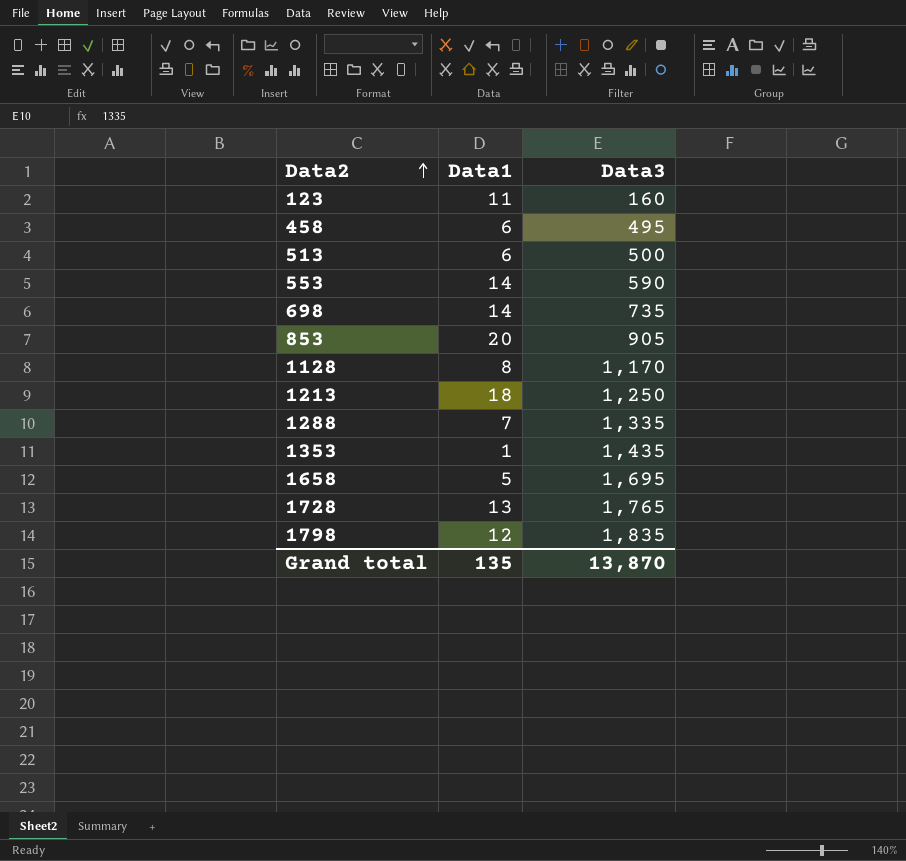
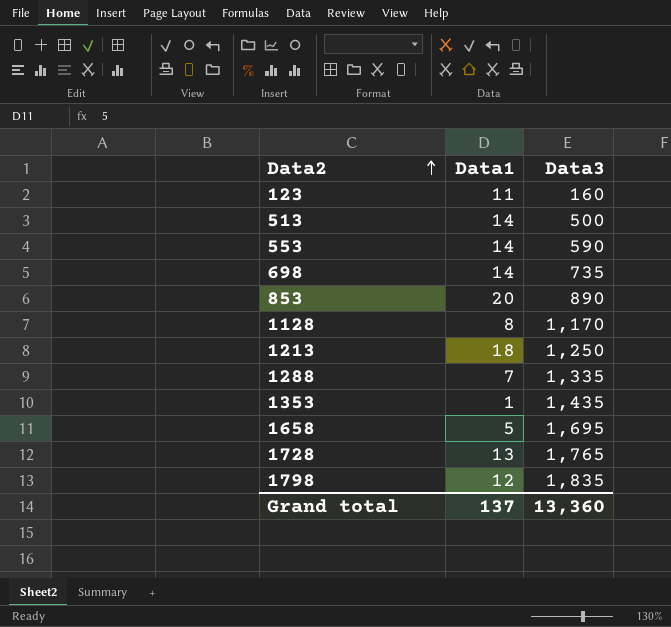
row 458: 6 | 495 -> none
513 | Data1: 6 -> 14
853 | Data3: 905 -> 890
Grand total | Data1: 135 -> 137
Grand total | Data3: 13,870 -> 13,360

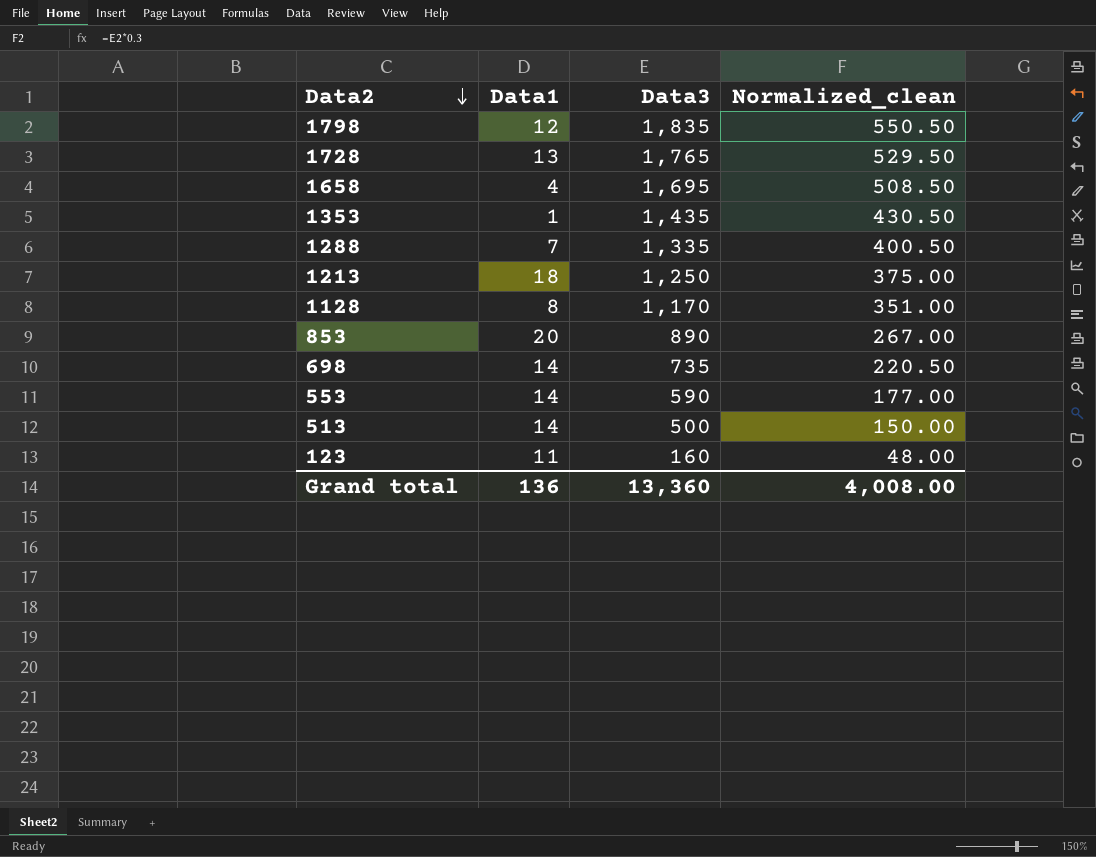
row order: Data2 ascending -> Data2 descending
column Normalized_clean | formula: none -> [Data3] * 0.3
1658 | Data1: 5 -> 4
Grand total | Data1: 137 -> 136

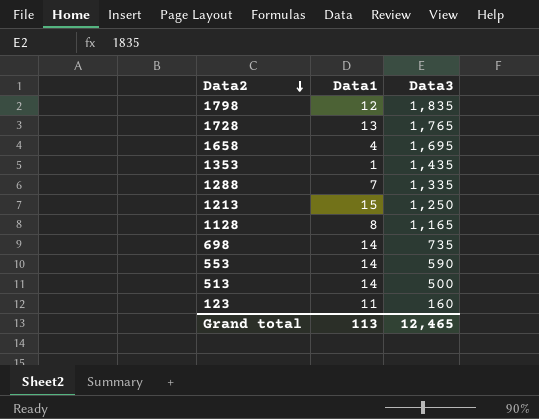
column Normalized_clean | formula: [Data3] * 0.3 -> none
row 853: 20 | 890 | 267.00 -> none
1213 | Data1: 18 -> 15
1128 | Data3: 1,170 -> 1,165
Grand total | Data1: 136 -> 113
Grand total | Data3: 13,360 -> 12,465

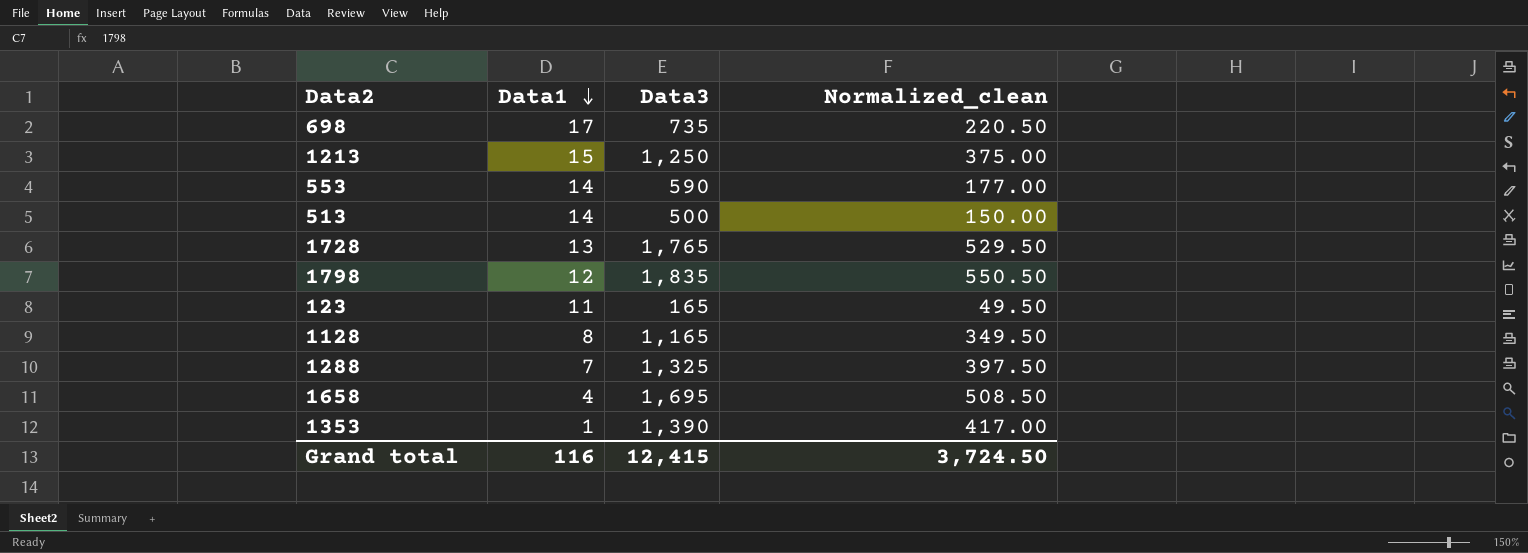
row order: Data2 descending -> Data1 descending
column Normalized_clean | formula: none -> [Data3] * 0.3
698 | Data1: 14 -> 17
123 | Data3: 160 -> 165
1288 | Data3: 1,335 -> 1,325
1353 | Data3: 1,435 -> 1,390
Grand total | Data1: 113 -> 116
Grand total | Data3: 12,465 -> 12,415

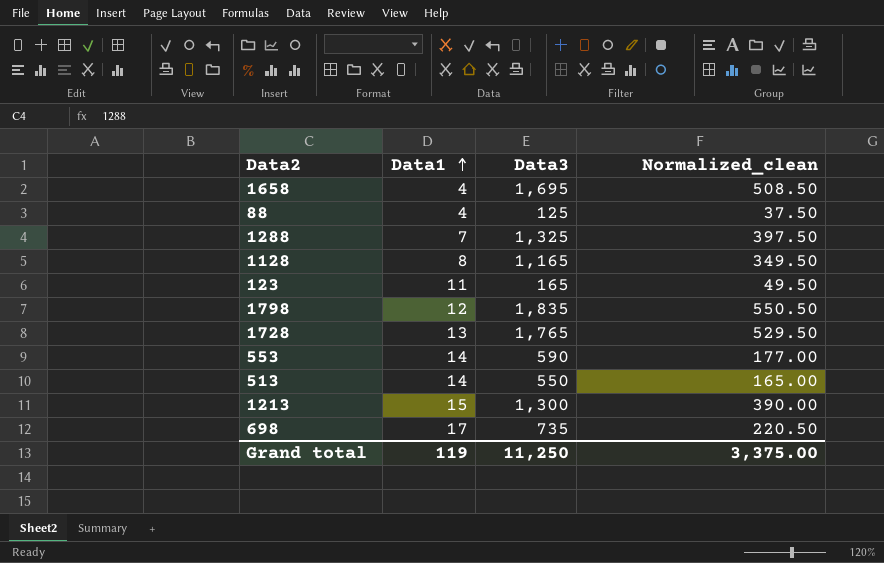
row order: Data1 descending -> Data1 ascending
row 1353: 1 | 1,390 | 417.00 -> none
row 88: none -> 4 | 125 | 37.50
513 | Data3: 500 -> 550
513 | Normalized_clean: 150.00 -> 165.00
1213 | Data3: 1,250 -> 1,300
1213 | Normalized_clean: 375.00 -> 390.00
Grand total | Data1: 116 -> 119
Grand total | Data3: 12,415 -> 11,250
Grand total | Normalized_clean: 3,724.50 -> 3,375.00

